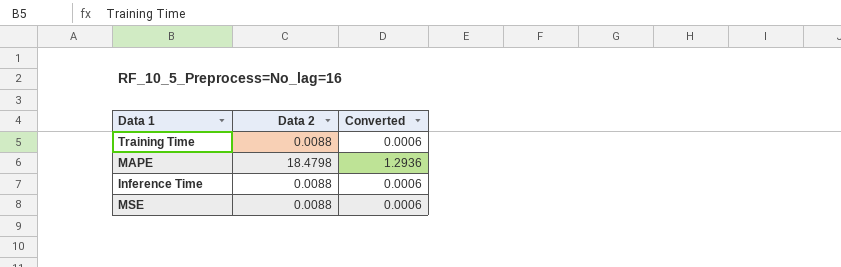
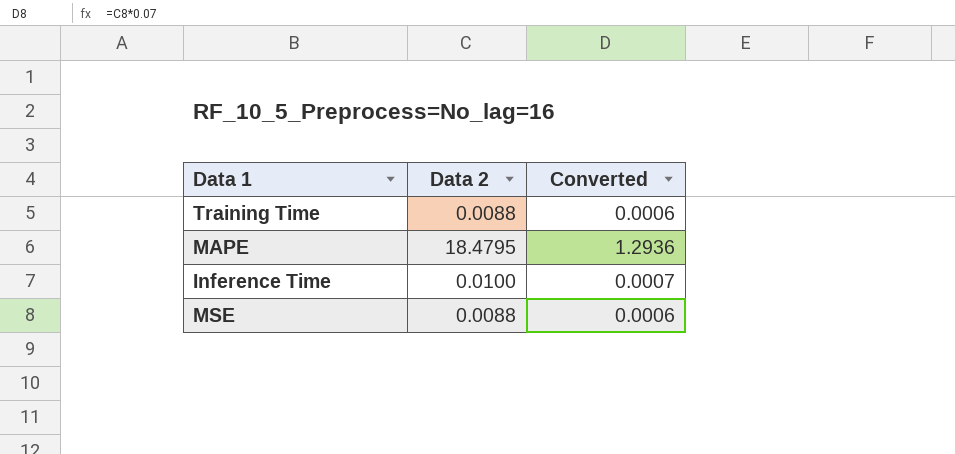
MAPE | Data 2: 18.4798 -> 18.4795
Inference Time | Data 2: 0.0088 -> 0.0100
Inference Time | Converted: 0.0006 -> 0.0007

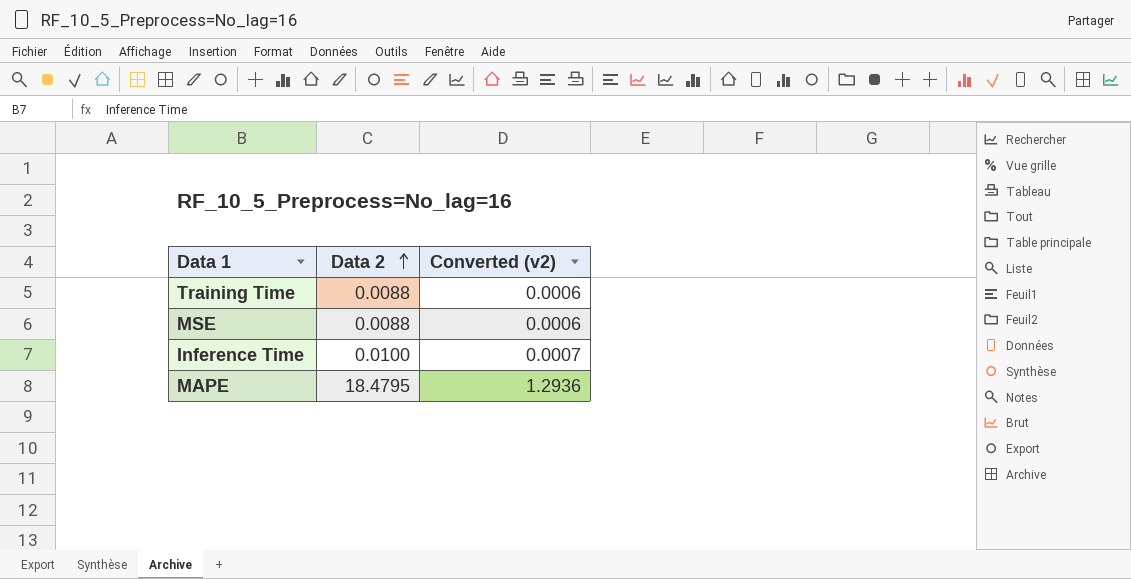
row order: none -> Data 2 ascending
column name: Converted -> Converted (v2)

